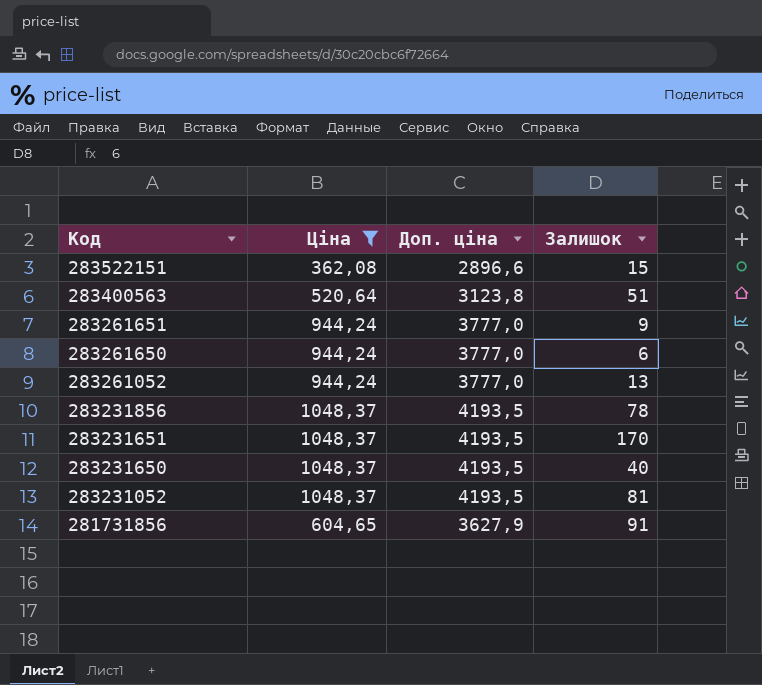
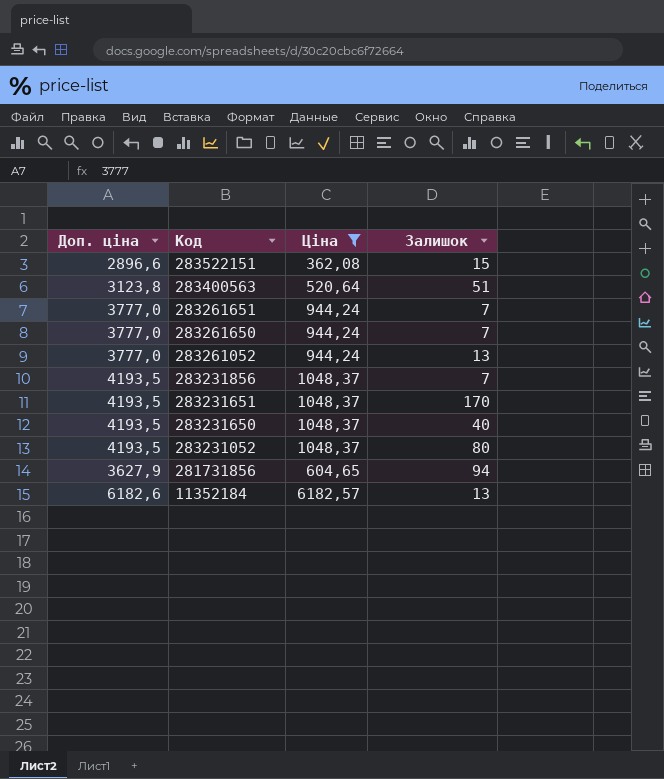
column Доп. ціна | position: 3 -> 1
283261651 | Залишок: 9 -> 7
283261650 | Залишок: 6 -> 7
283231856 | Залишок: 78 -> 7
283231052 | Залишок: 81 -> 80
281731856 | Залишок: 91 -> 94
row 11352184: none -> 6182,6 | 6182,57 | 13

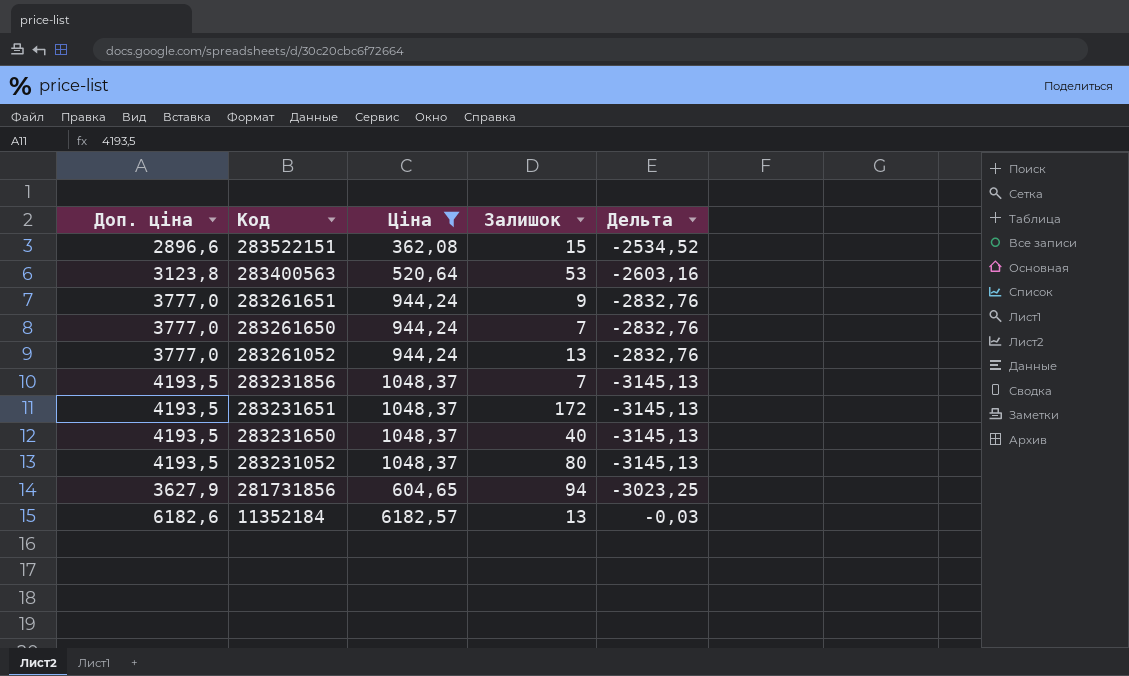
column Дельта | formula: none -> [Ціна] - [Доп. ціна]
283400563 | Залишок: 51 -> 53
283261651 | Залишок: 7 -> 9
283231651 | Залишок: 170 -> 172

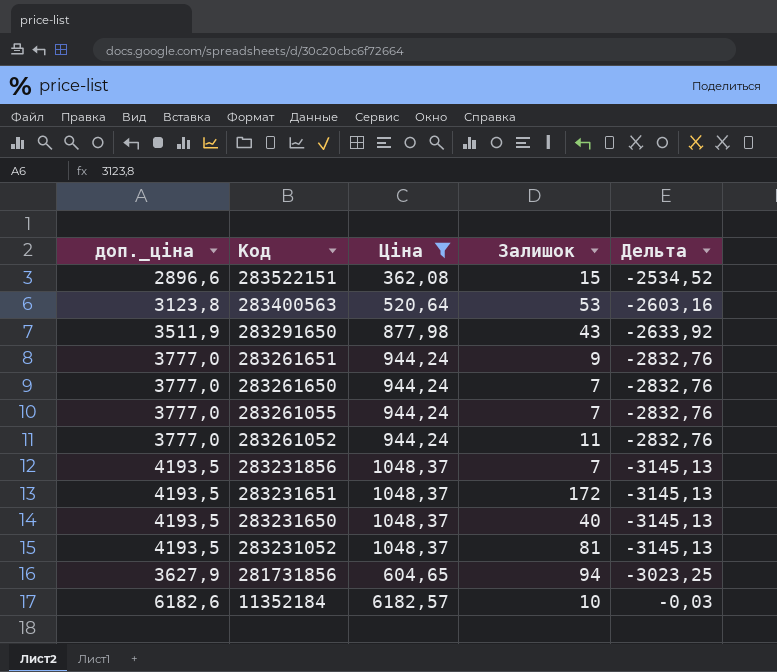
column name: Доп. ціна -> доп._ціна
row 283291650: none -> 3511,9 | 877,98 | 43 | -2633,92
row 283261055: none -> 3777,0 | 944,24 | 7 | -2832,76
283261052 | Залишок: 13 -> 11
283231052 | Залишок: 80 -> 81
11352184 | Залишок: 13 -> 10

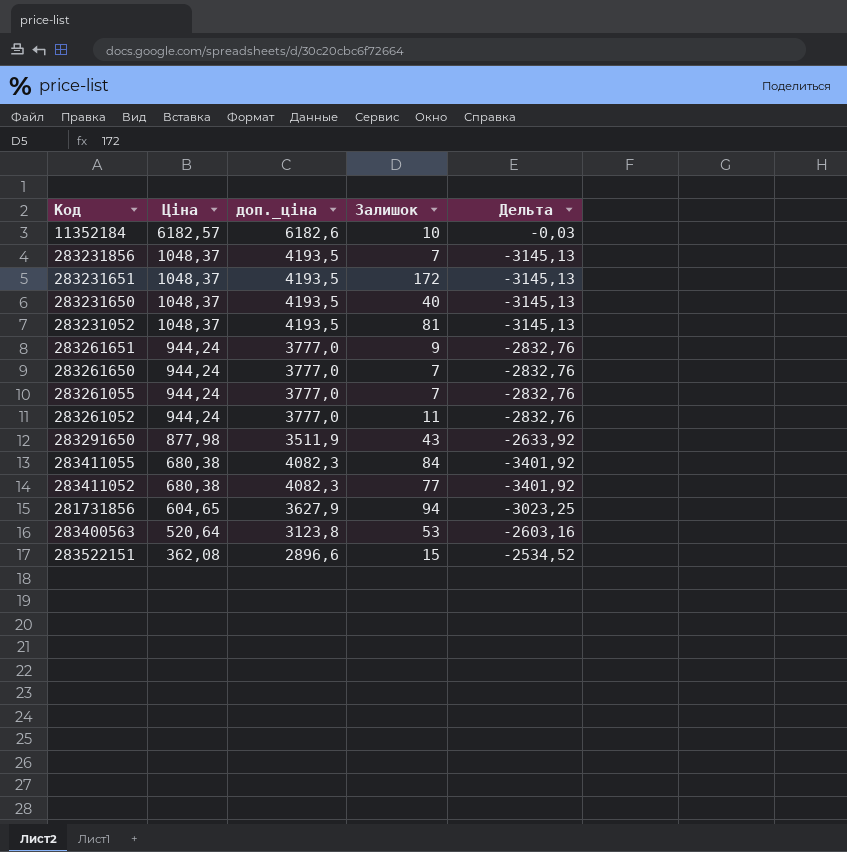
filter: Ціна != 680,38 -> none
row order: Код descending -> Ціна descending
column доп._ціна | position: 1 -> 3

